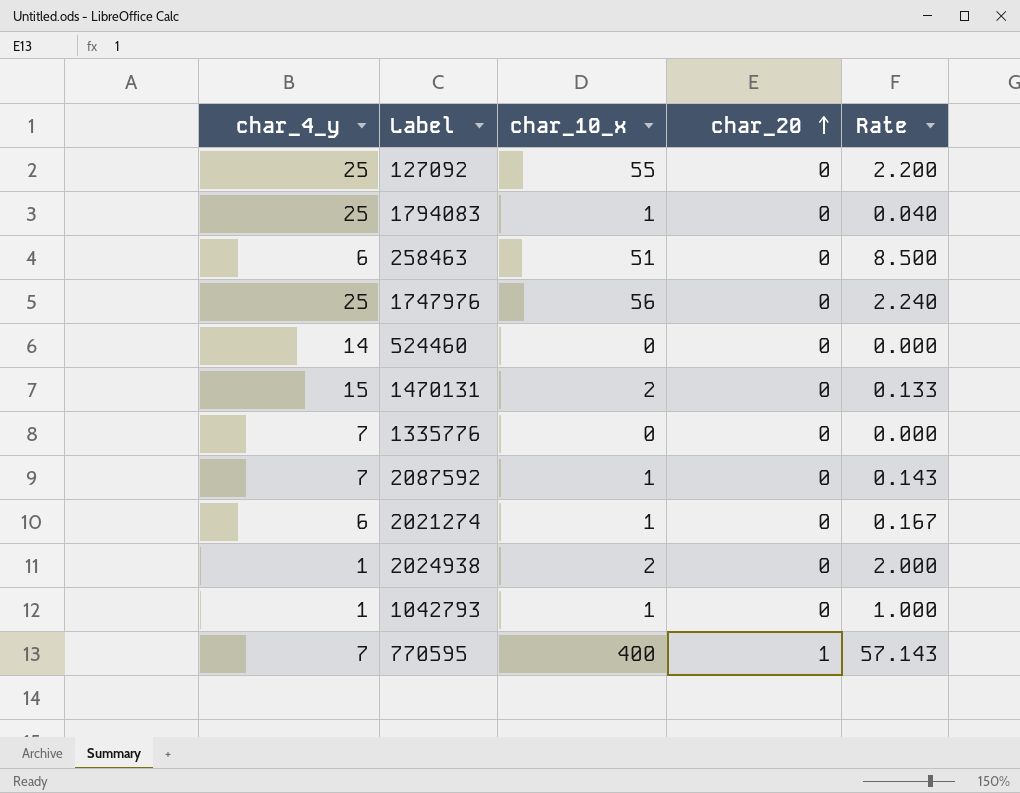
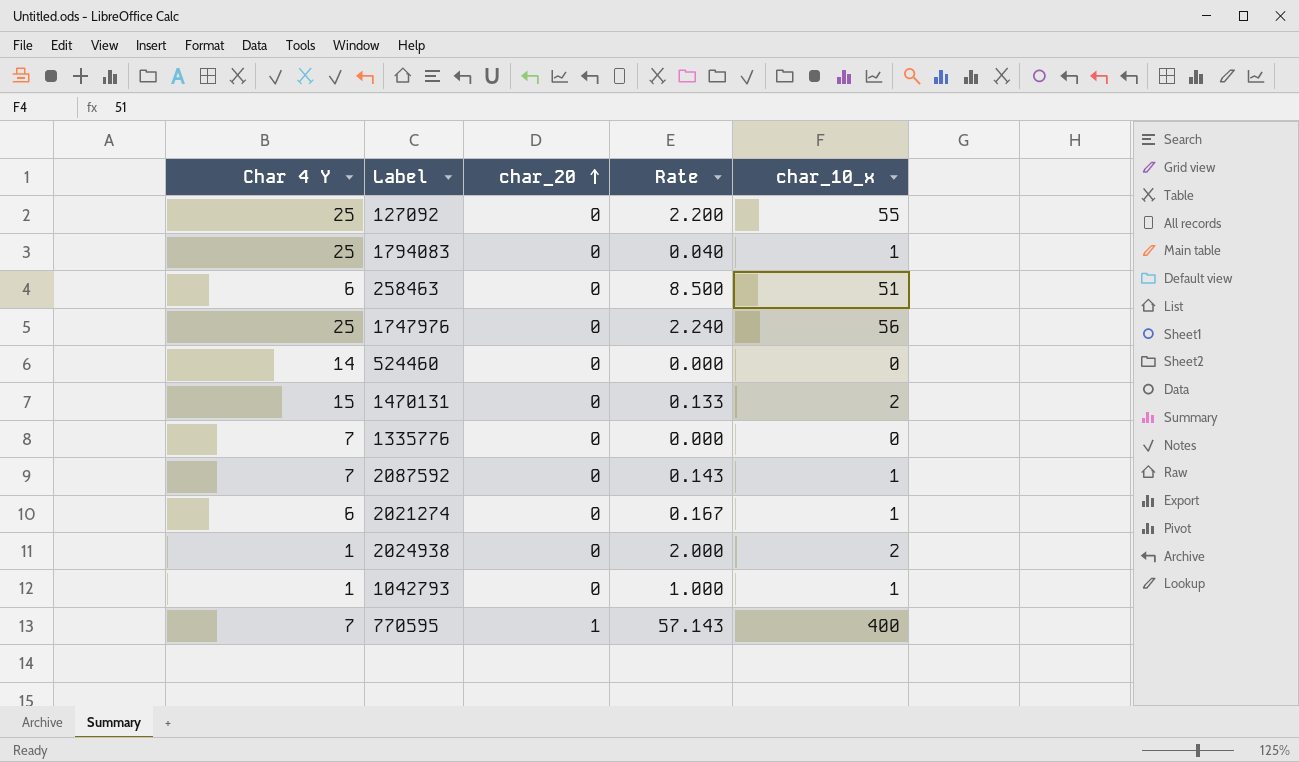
column name: char_4_y -> Char 4 Y
column char_10_x | position: 3 -> 5

